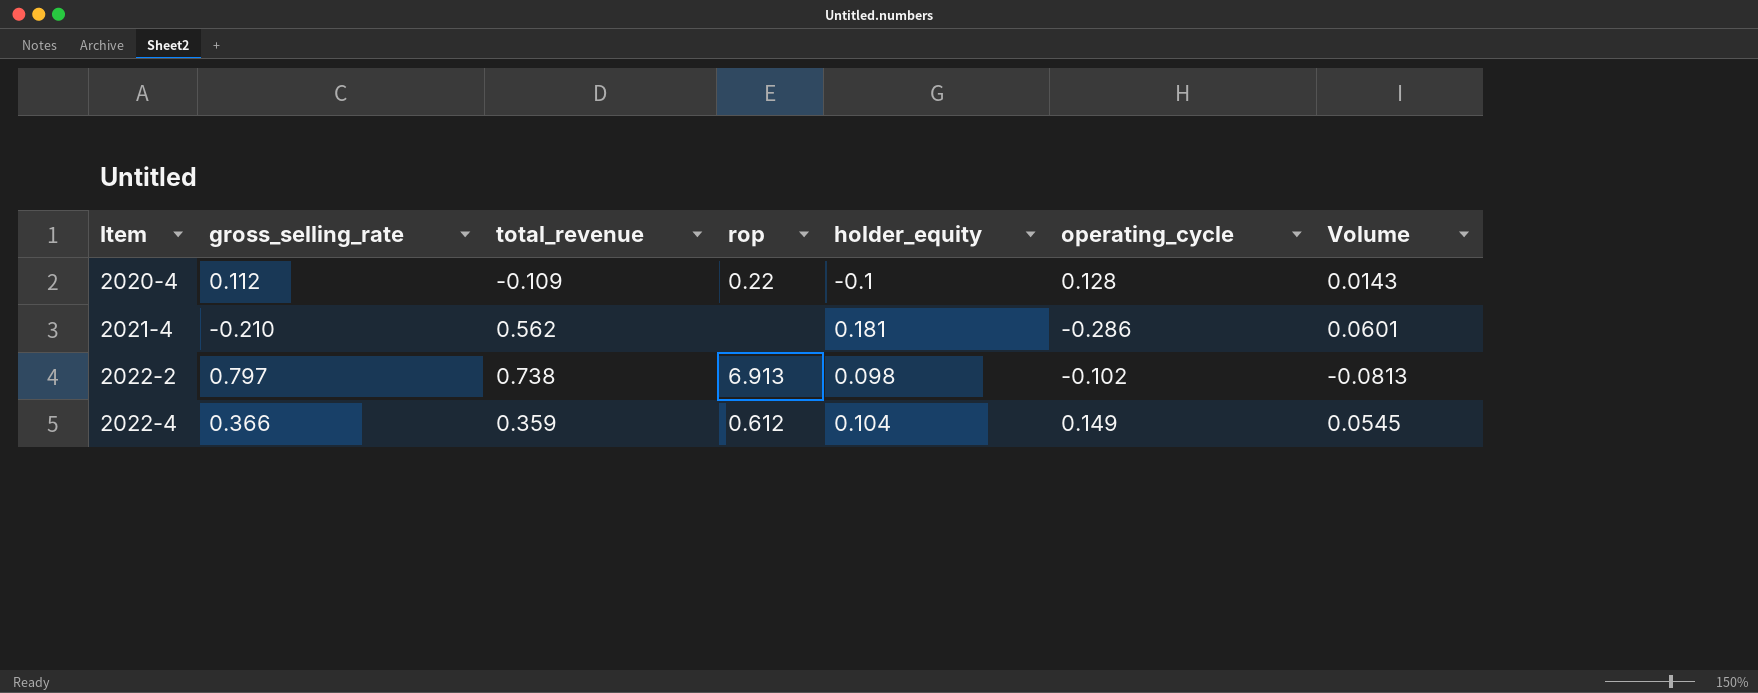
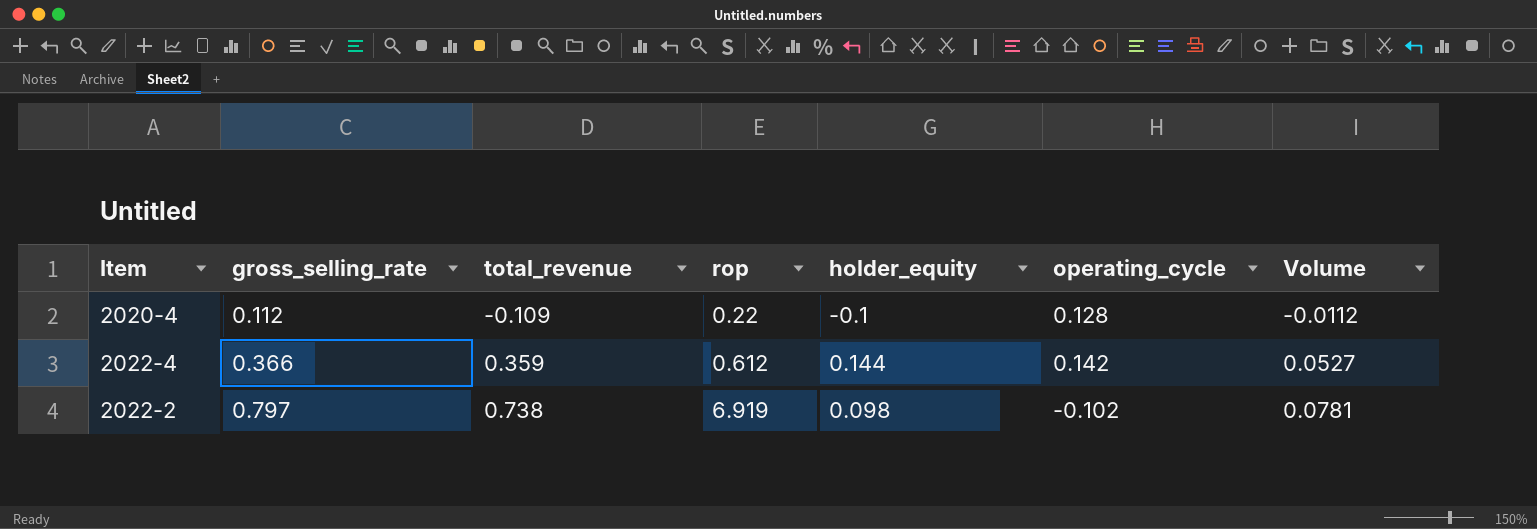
row order: Item ascending -> gross_selling_rate ascending
column Volume | formula: [gross_selling_rate] * [operating_cycle] -> [gross_selling_rate] * [holder_equity]
row 2021-4: -0.210 | 0.562 | none | 0.181 | -0.286 | 0.0601 -> none
2022-4 | holder_equity: 0.104 -> 0.144
2022-4 | operating_cycle: 0.149 -> 0.142
2022-2 | rop: 6.913 -> 6.919

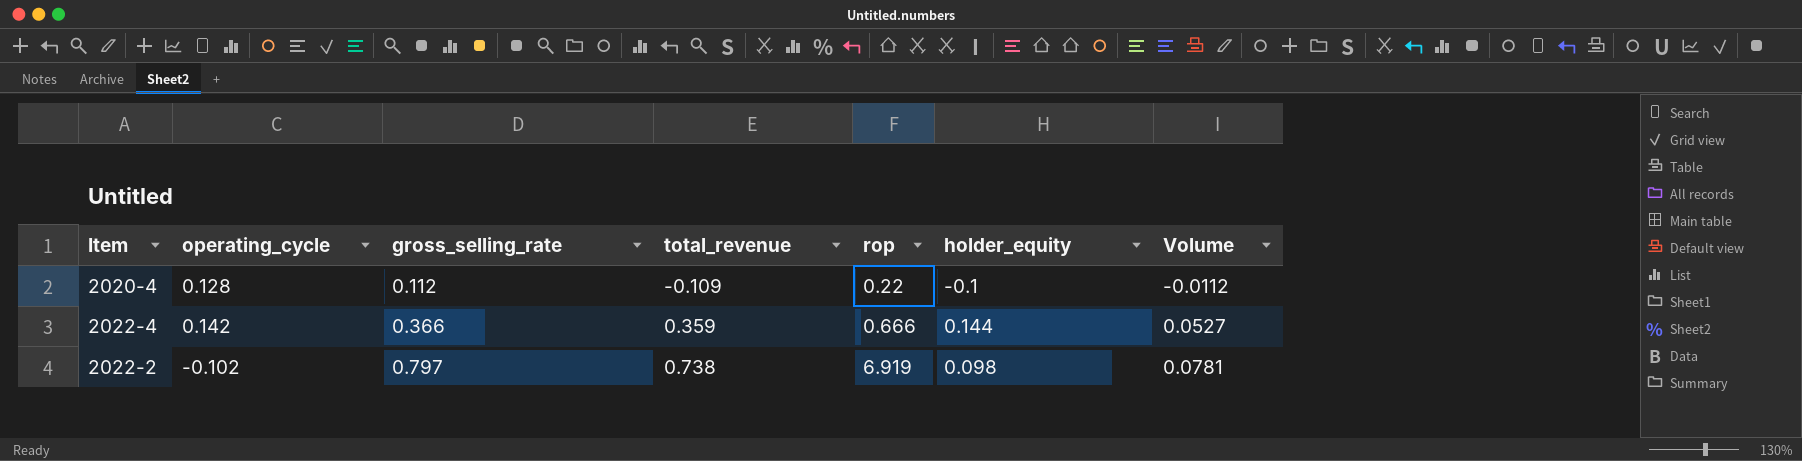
column operating_cycle | position: 6 -> 2
2022-4 | rop: 0.612 -> 0.666

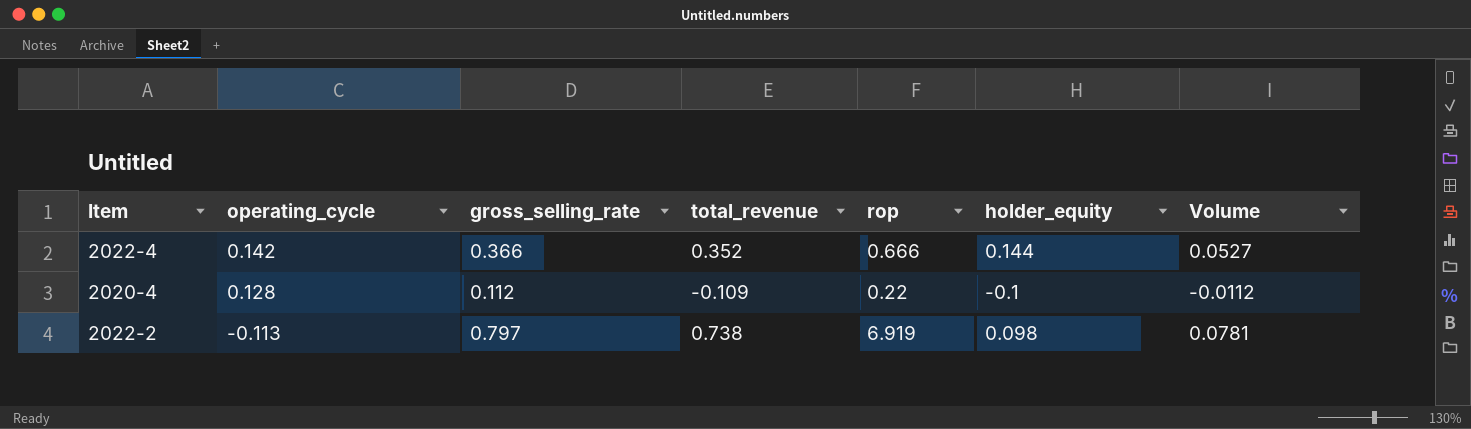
row order: gross_selling_rate ascending -> operating_cycle descending
2022-4 | total_revenue: 0.359 -> 0.352
2022-2 | operating_cycle: -0.102 -> -0.113

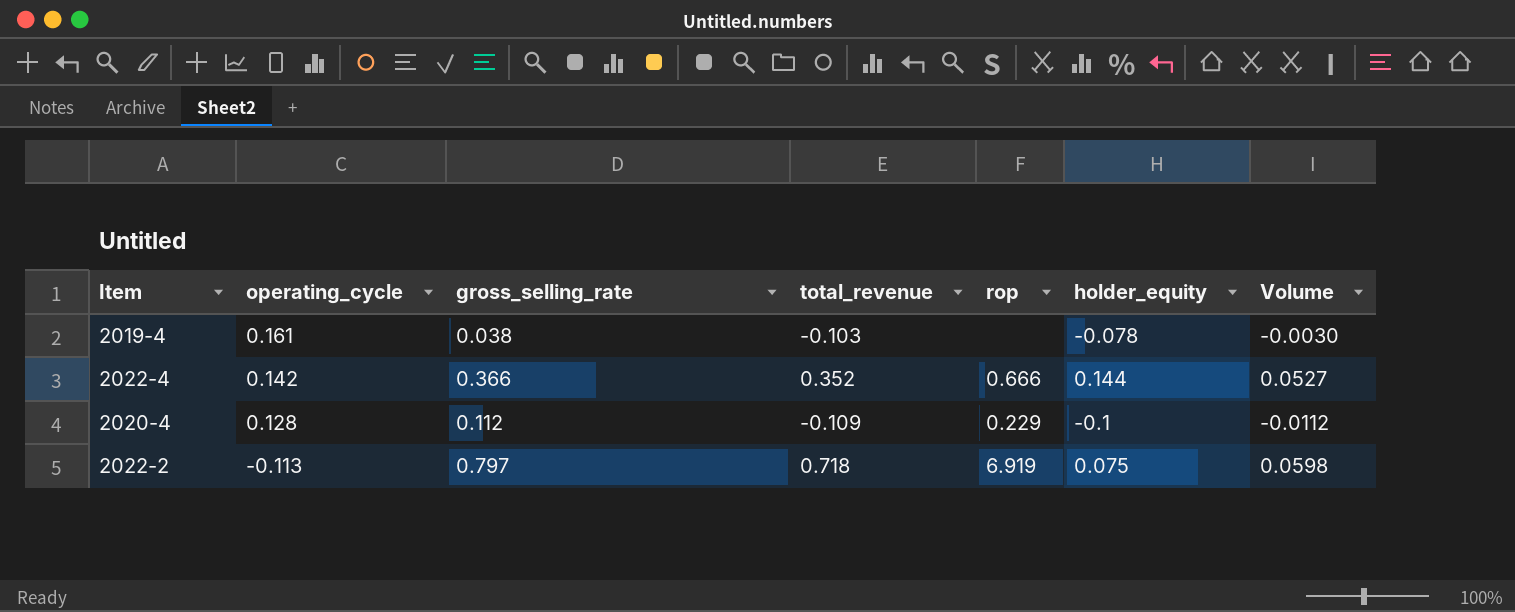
row 2019-4: none -> 0.161 | 0.038 | -0.103 | none | -0.078 | -0.0030
2020-4 | rop: 0.22 -> 0.229
2022-2 | total_revenue: 0.738 -> 0.718
2022-2 | holder_equity: 0.098 -> 0.075
2022-2 | Volume: 0.0781 -> 0.0598

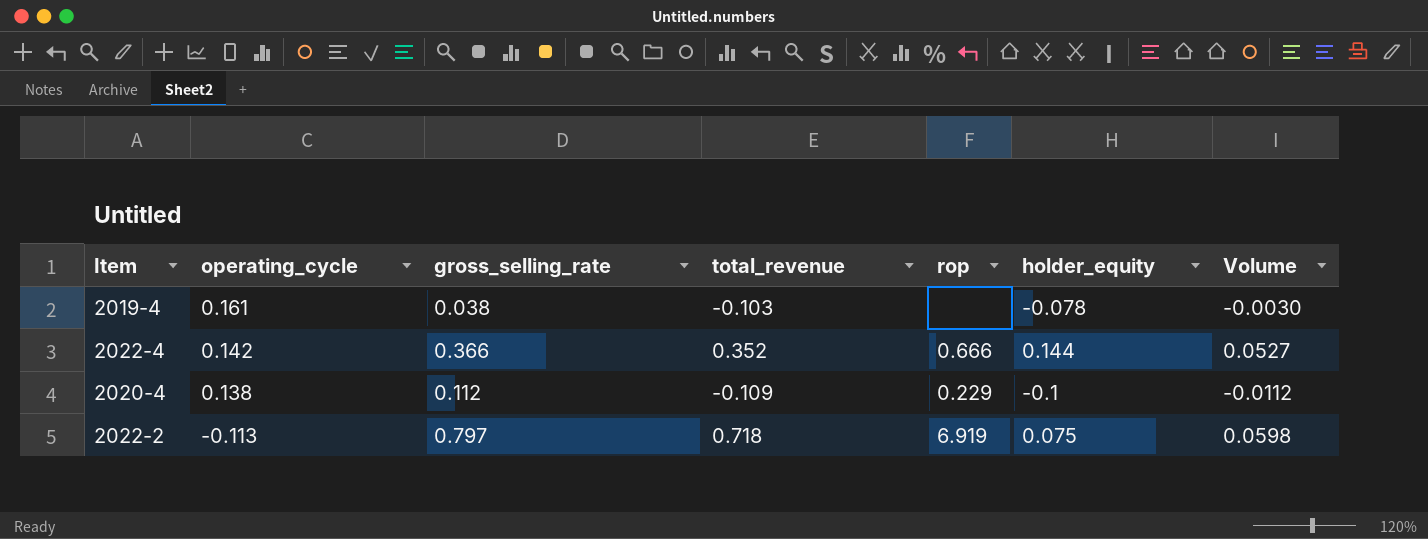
2020-4 | operating_cycle: 0.128 -> 0.138

